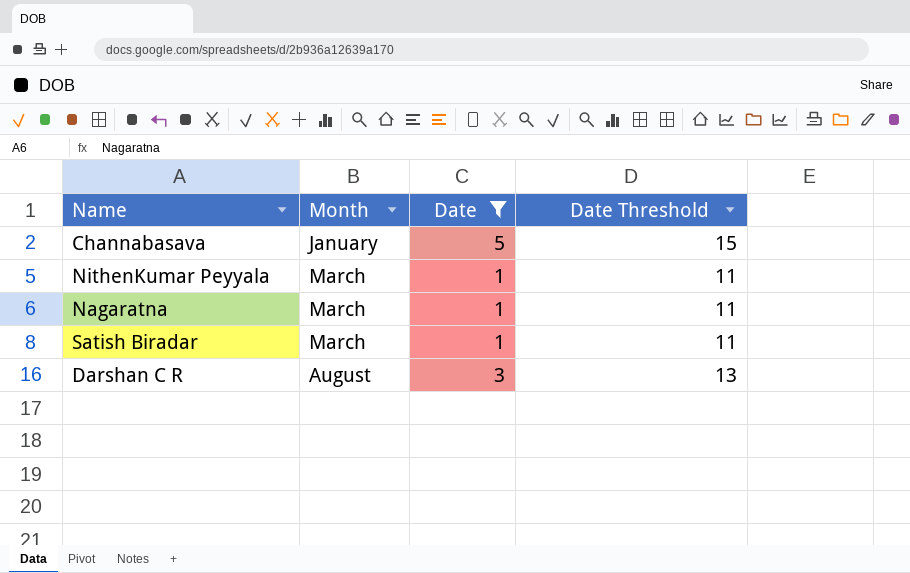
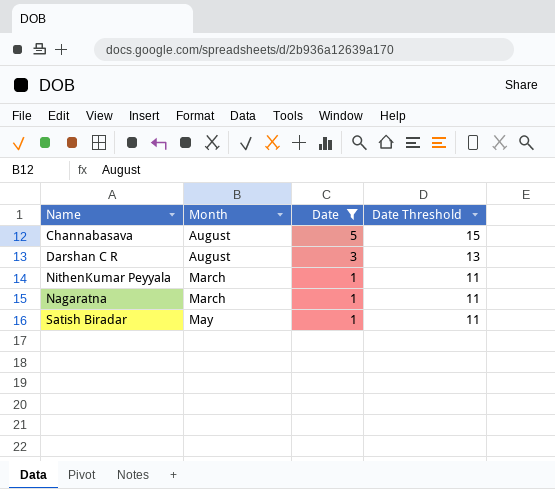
row order: Month ascending -> Date descending
Channabasava | Month: January -> August
Satish Biradar | Month: March -> May

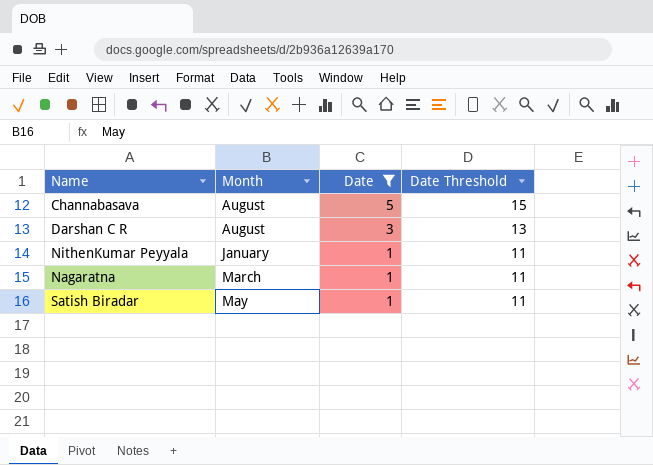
NithenKumar Peyyala | Month: March -> January

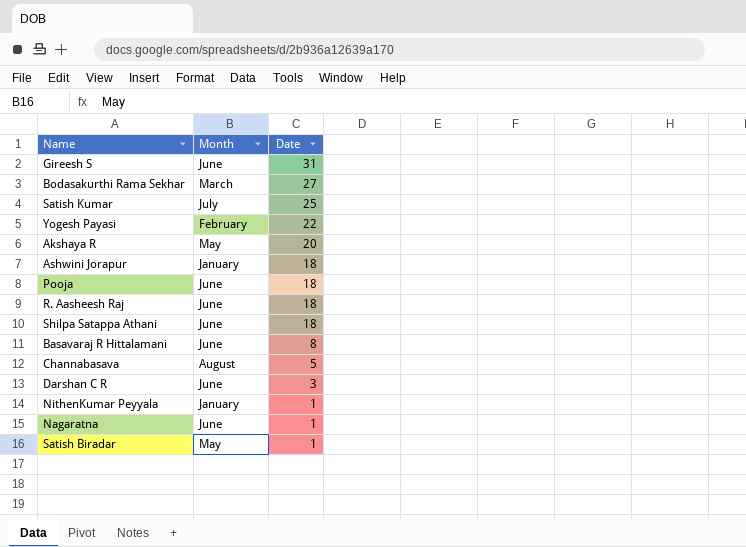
filter: Date <= 5 -> none
column Date Threshold | formula: [Date] + 10 -> none
Darshan C R | Month: August -> June
Nagaratna | Month: March -> June

